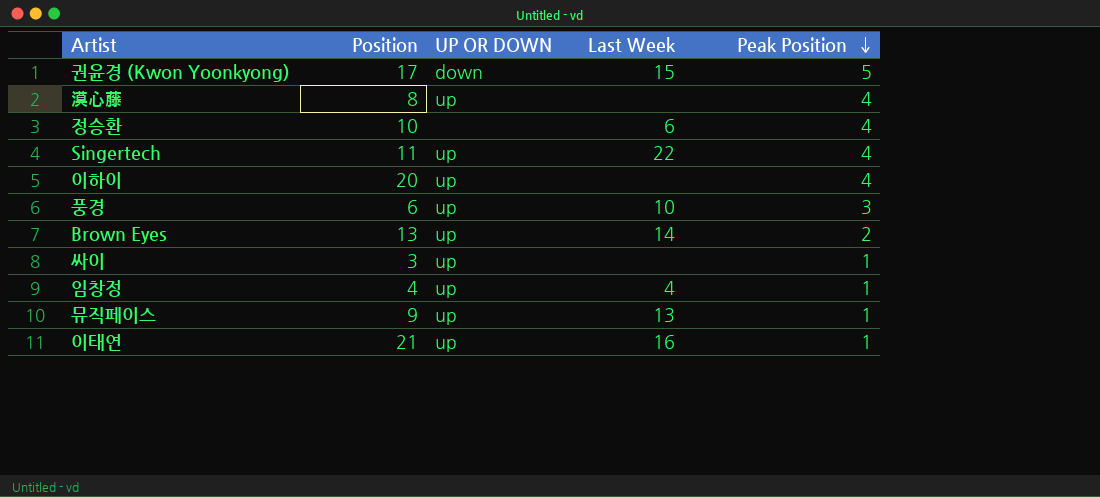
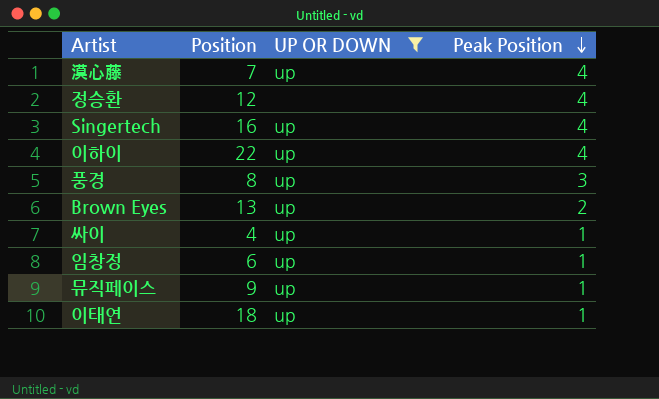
filter: none -> UP OR DOWN != down
column Last Week | position: 4 -> none
漠心藤 | Position: 8 -> 7
정승환 | Position: 10 -> 12
Singertech | Position: 11 -> 16
이하이 | Position: 20 -> 22
풍경 | Position: 6 -> 8
싸이 | Position: 3 -> 4
임창정 | Position: 4 -> 6
이태연 | Position: 21 -> 18

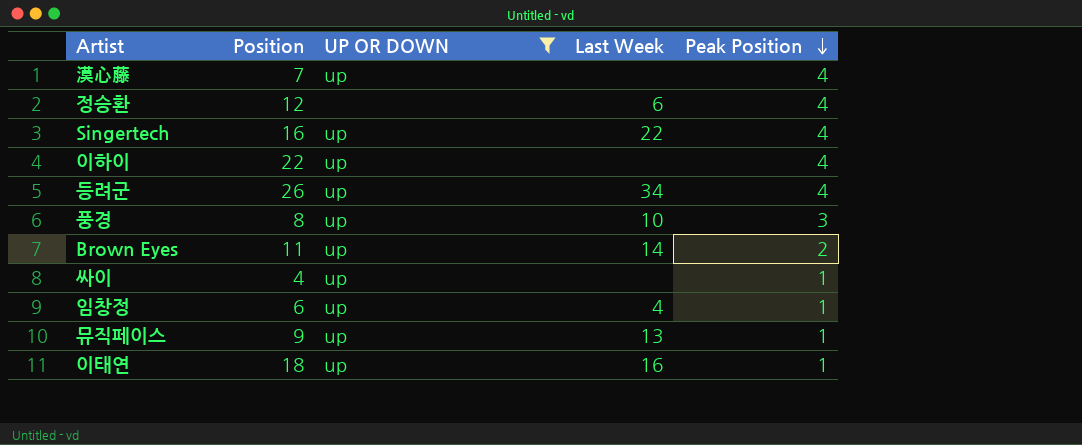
column Last Week | position: none -> 4
row 등려군: none -> 26 | up | 34 | 4
Brown Eyes | Position: 13 -> 11

